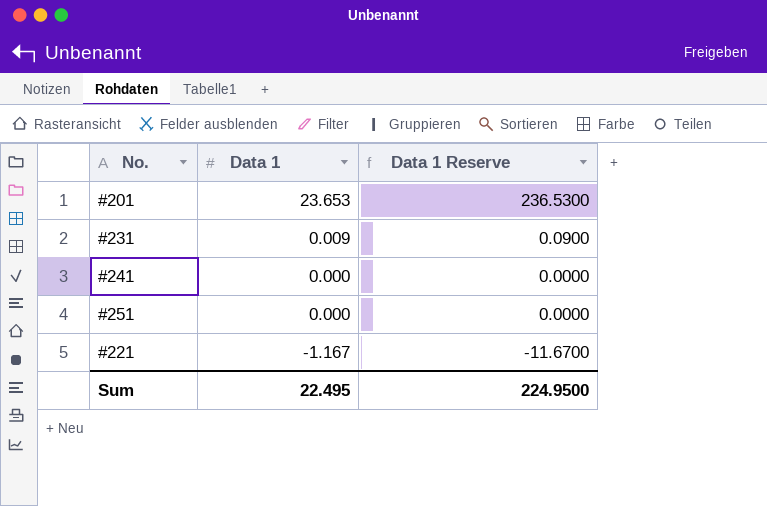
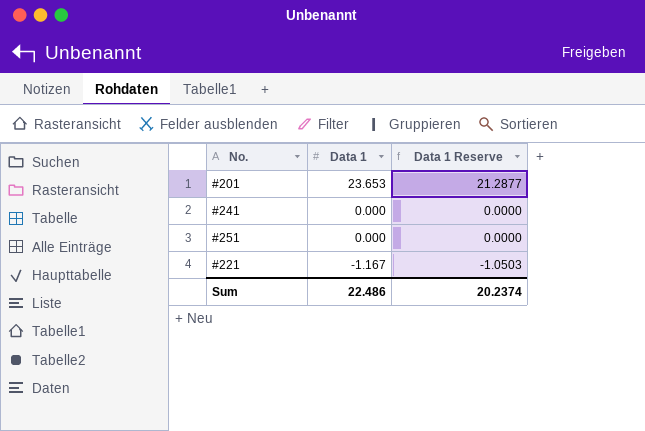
column Data 1 Reserve | formula: [Data 1] * 10 -> [Data 1] * 0.9
row #231: 0.009 | 0.0900 -> none
Sum | Data 1: 22.495 -> 22.486
Sum | Data 1 Reserve: 224.9500 -> 20.2374

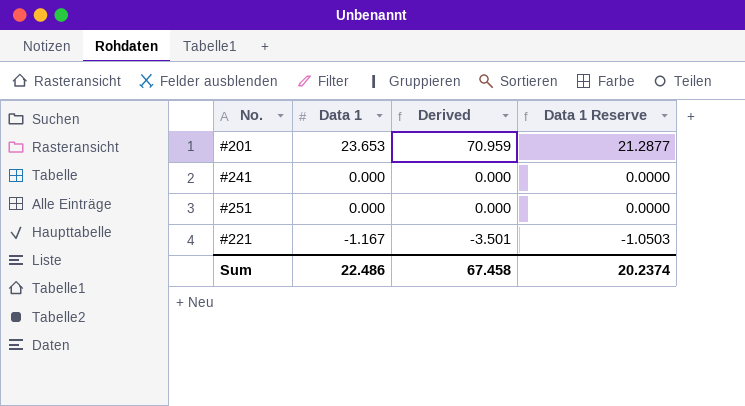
column Derived | formula: none -> [Data 1] * 3

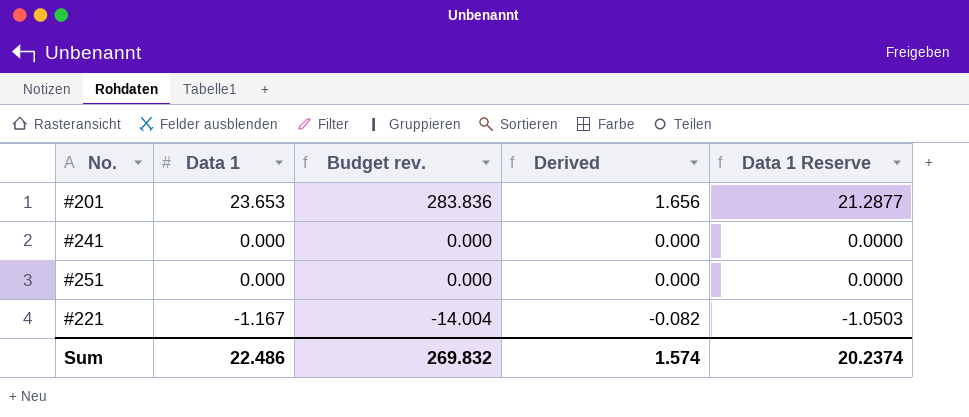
column Budget rev. | formula: none -> [Data 1] * 12
column Derived | formula: [Data 1] * 3 -> [Data 1] * 0.07
Sum | Derived: 67.458 -> 1.574

